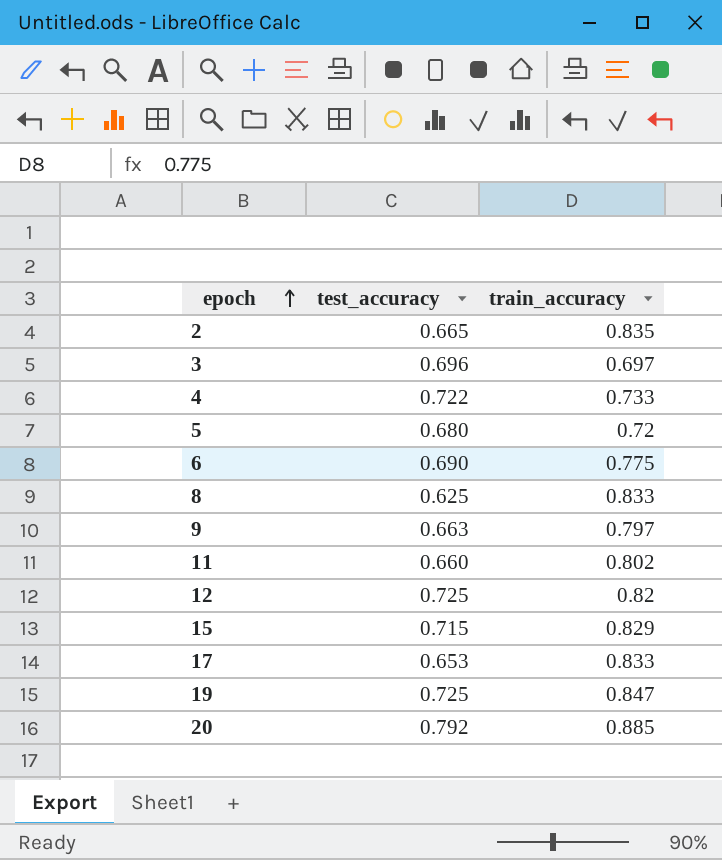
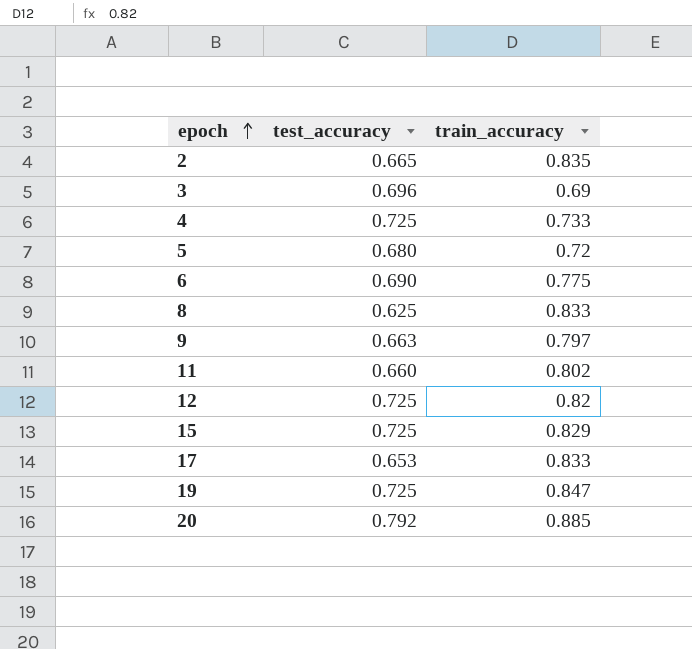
3 | train_accuracy: 0.697 -> 0.69
4 | test_accuracy: 0.722 -> 0.725
15 | test_accuracy: 0.715 -> 0.725

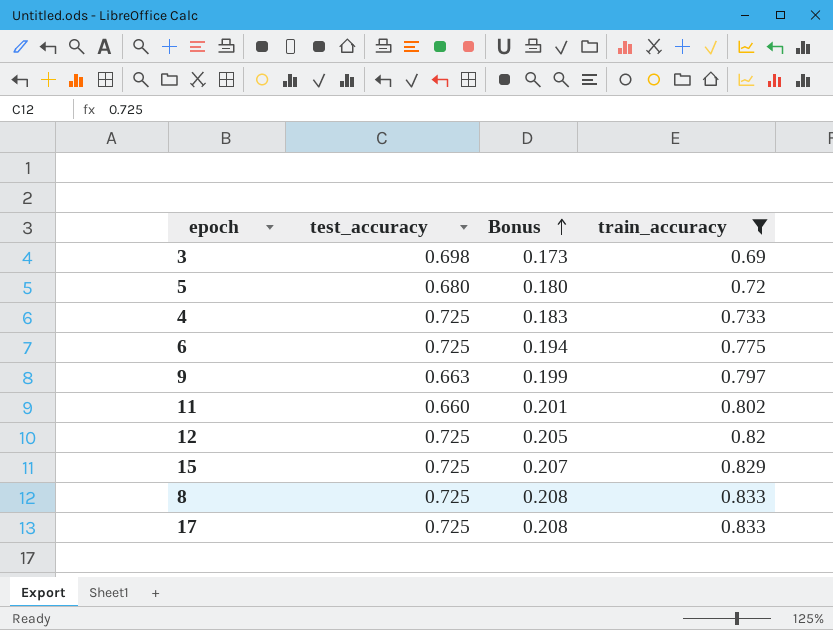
filter: none -> train_accuracy <= 0.833
row order: epoch ascending -> Bonus ascending
column Bonus | formula: none -> [train_accuracy] * 0.25
3 | test_accuracy: 0.696 -> 0.698
6 | test_accuracy: 0.690 -> 0.725
8 | test_accuracy: 0.625 -> 0.725
17 | test_accuracy: 0.653 -> 0.725

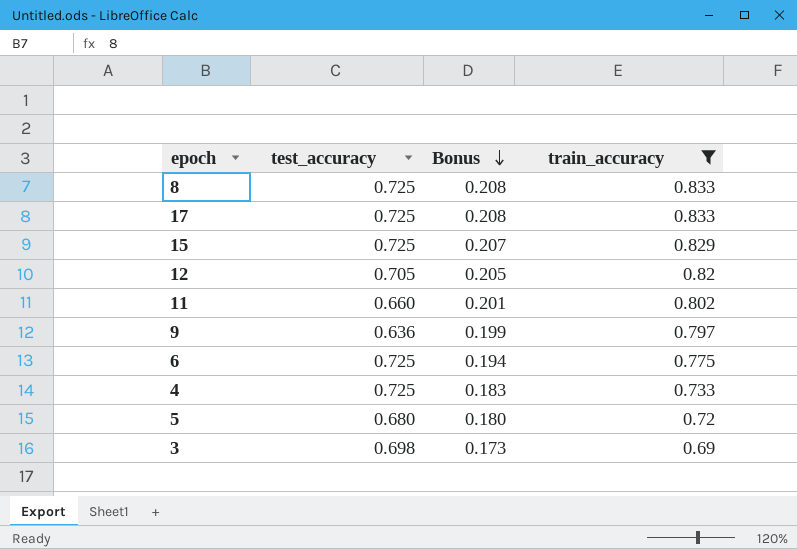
row order: Bonus ascending -> Bonus descending
12 | test_accuracy: 0.725 -> 0.705
9 | test_accuracy: 0.663 -> 0.636

